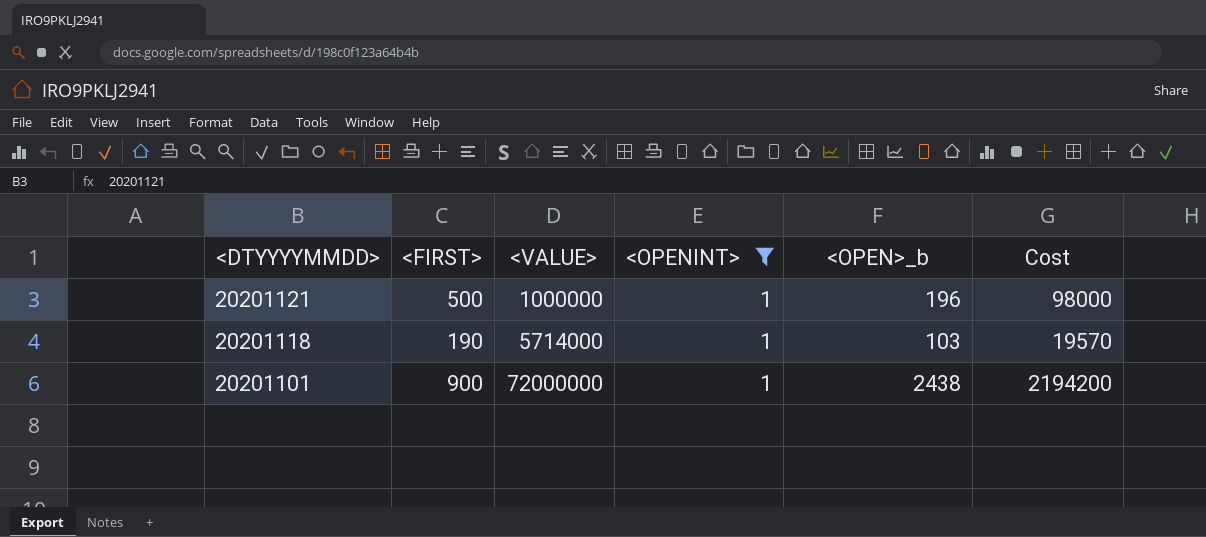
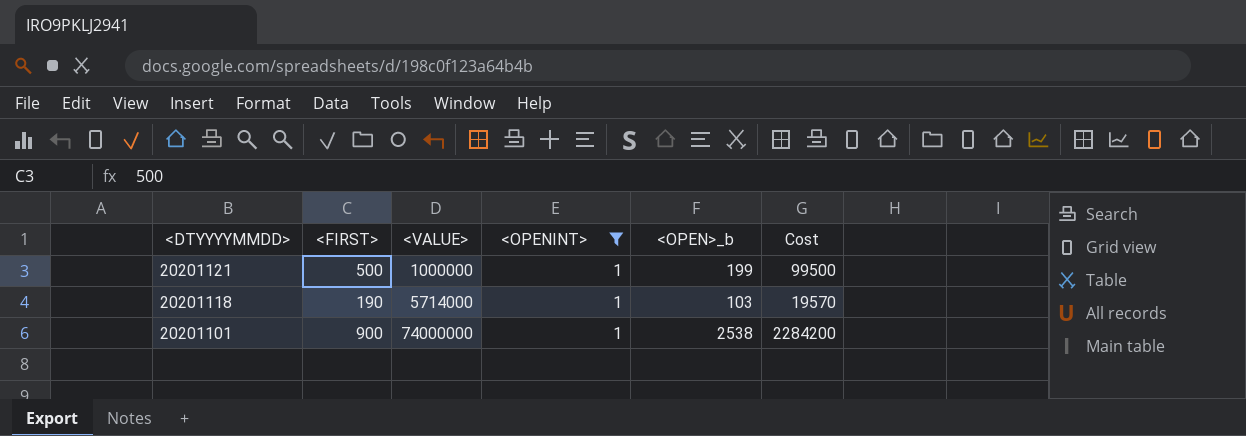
20201121 | <OPEN>_b: 196 -> 199
20201121 | Cost: 98000 -> 99500
20201101 | <VALUE>: 72000000 -> 74000000
20201101 | <OPEN>_b: 2438 -> 2538
20201101 | Cost: 2194200 -> 2284200

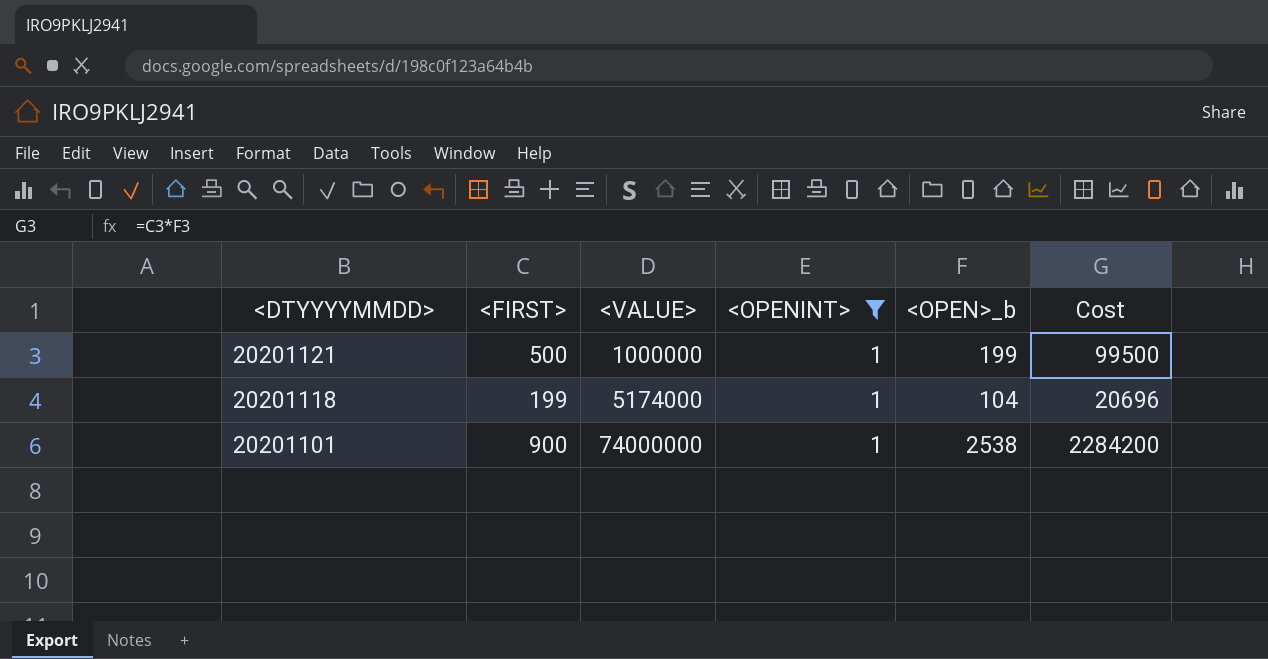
20201118 | <FIRST>: 190 -> 199
20201118 | <VALUE>: 5714000 -> 5174000
20201118 | <OPEN>_b: 103 -> 104
20201118 | Cost: 19570 -> 20696

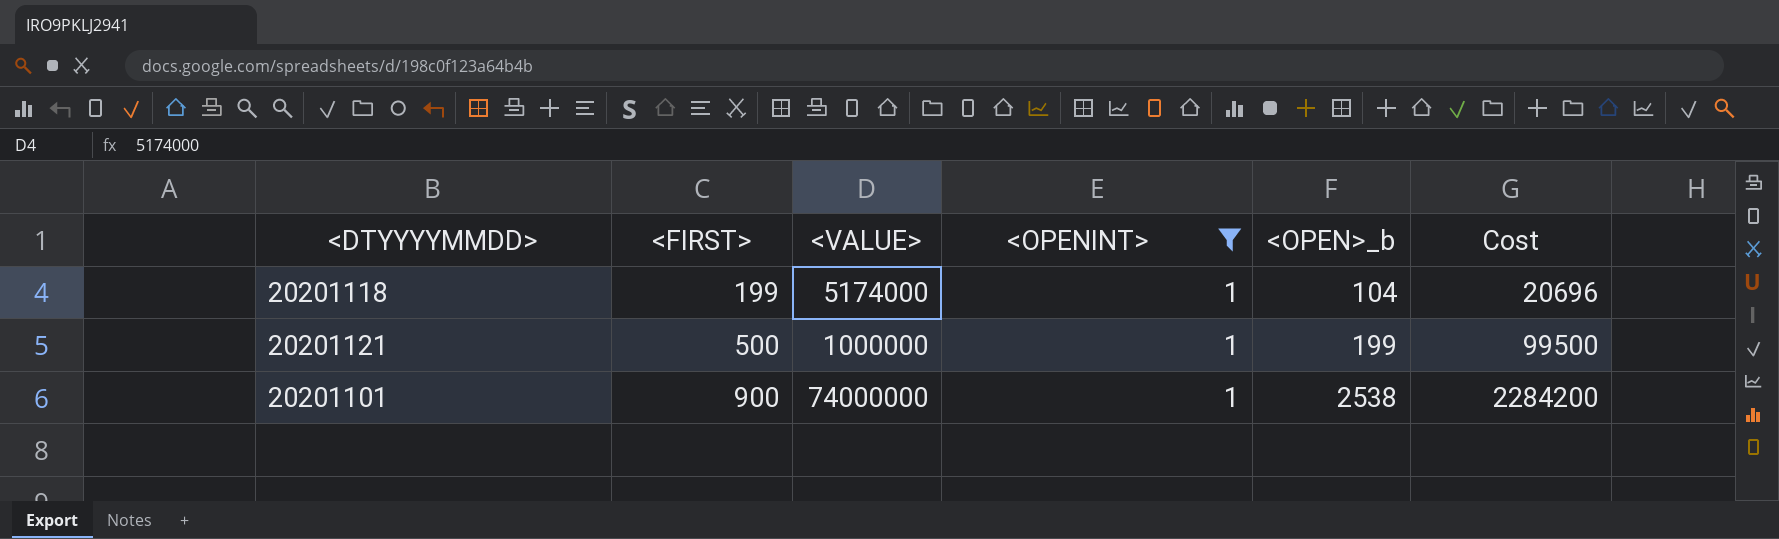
row order: <DTYYYYMMDD> descending -> <FIRST> ascending

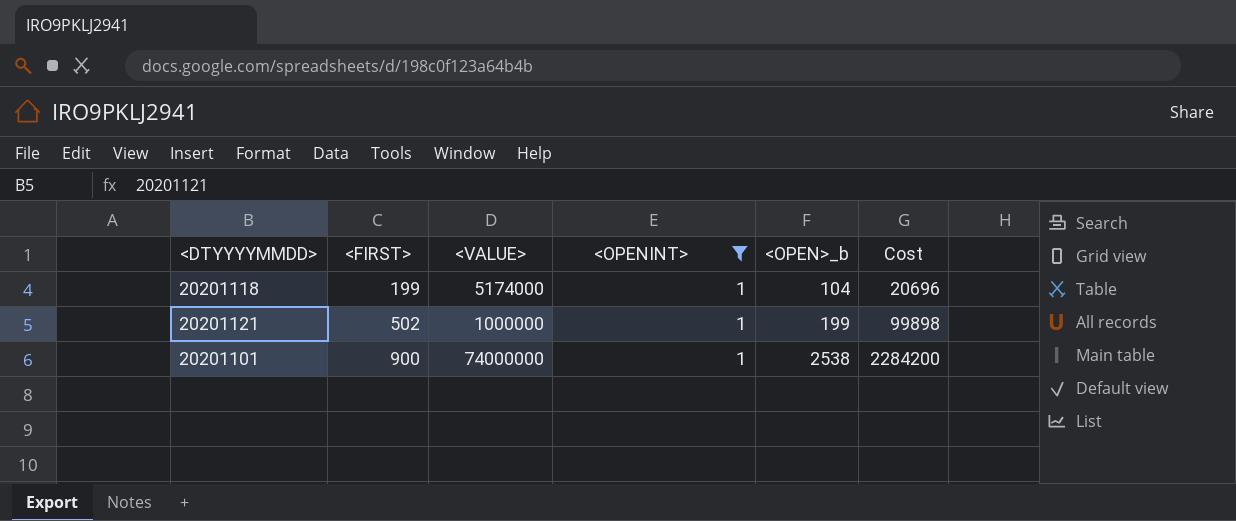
20201121 | <FIRST>: 500 -> 502
20201121 | Cost: 99500 -> 99898

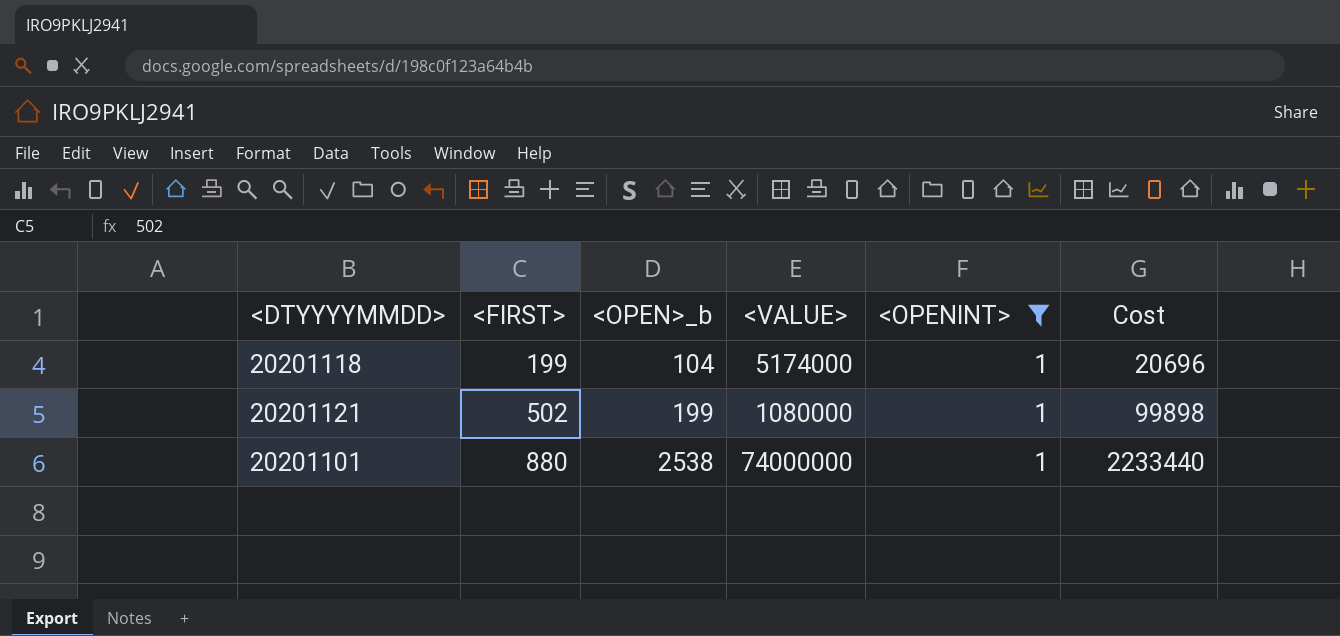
column <OPEN>_b | position: 5 -> 3
20201121 | <VALUE>: 1000000 -> 1080000
20201101 | <FIRST>: 900 -> 880
20201101 | Cost: 2284200 -> 2233440

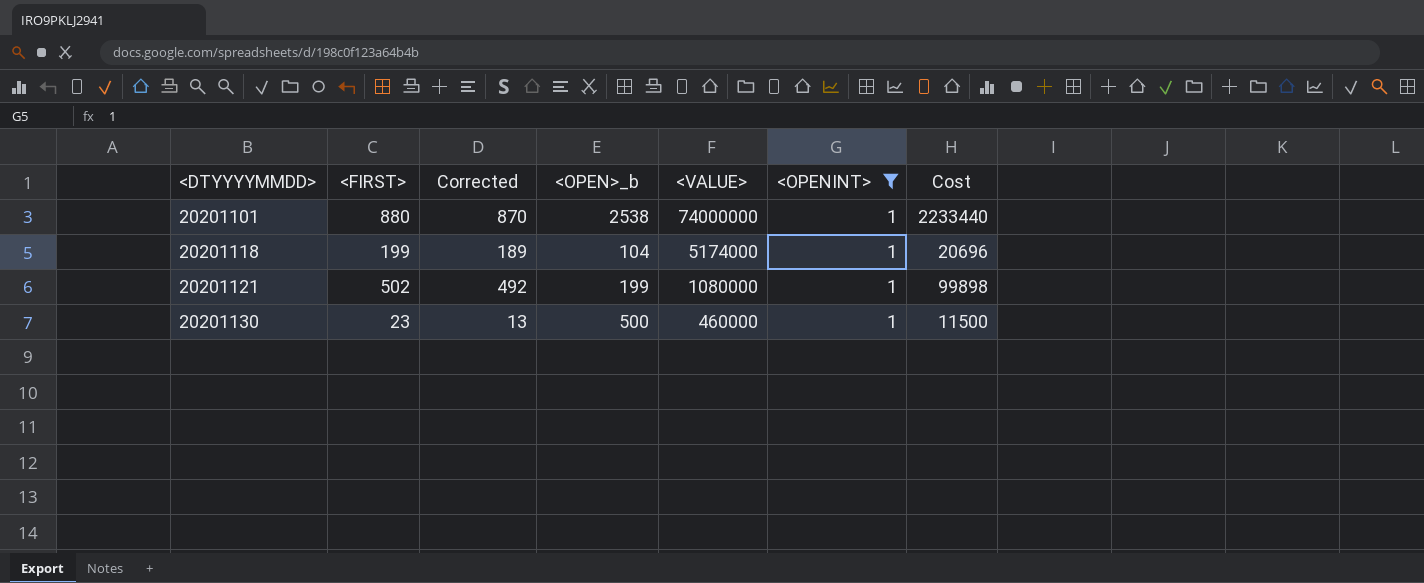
row order: <FIRST> ascending -> <DTYYYYMMDD> ascending
column Corrected | formula: none -> [<FIRST>] - 10
row 20201130: none -> 23 | 13 | 500 | 460000 | 1 | 11500

